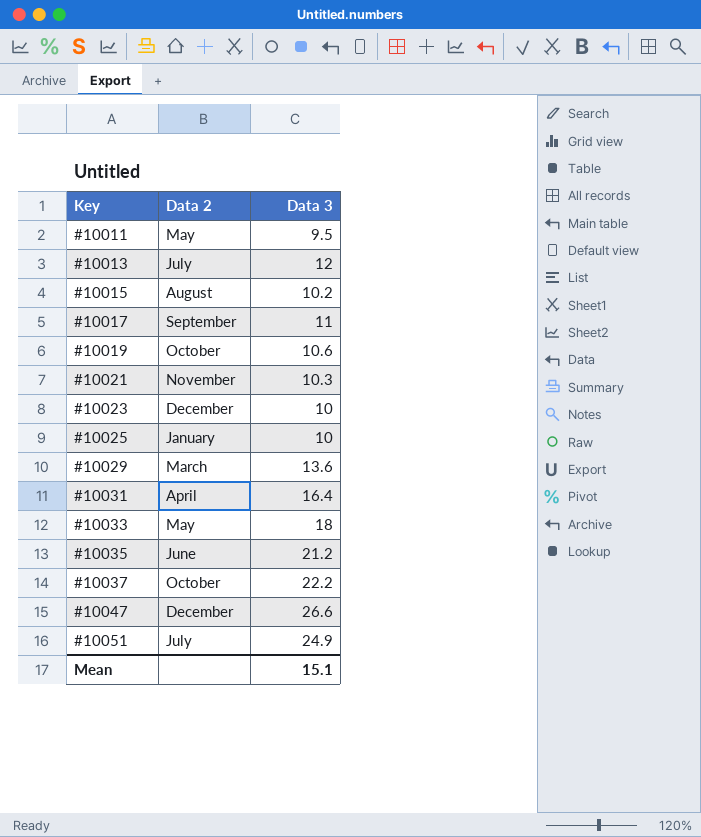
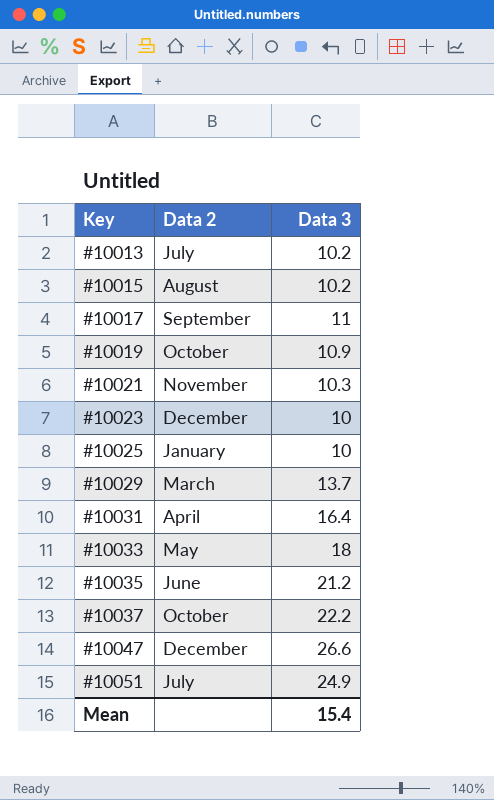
row #10011: May | 9.5 -> none
#10013 | Data 3: 12 -> 10.2
#10019 | Data 3: 10.6 -> 10.9
#10029 | Data 3: 13.6 -> 13.7
Mean | Data 3: 15.1 -> 15.4

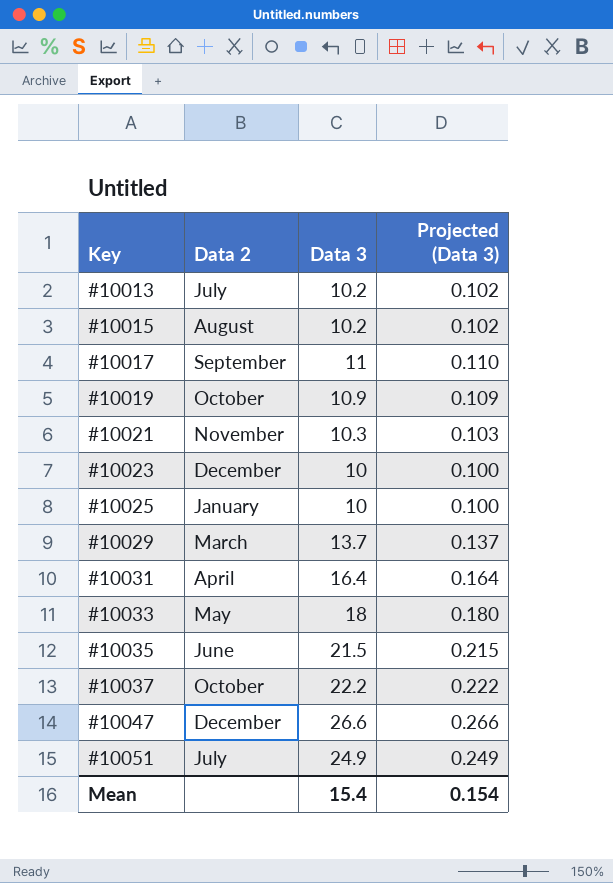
column Projected (Data 3) | formula: none -> [Data 3] * 0.01
#10035 | Data 3: 21.2 -> 21.5

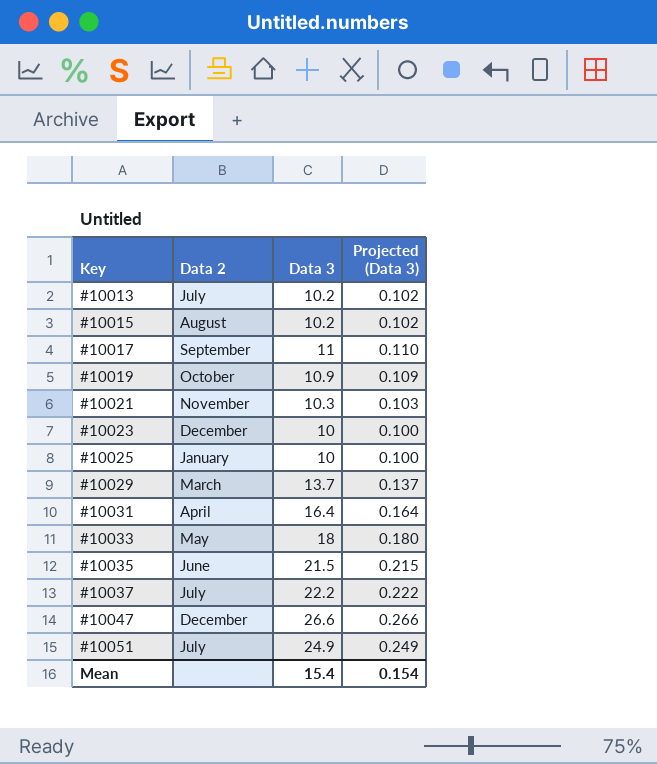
#10037 | Data 2: October -> July

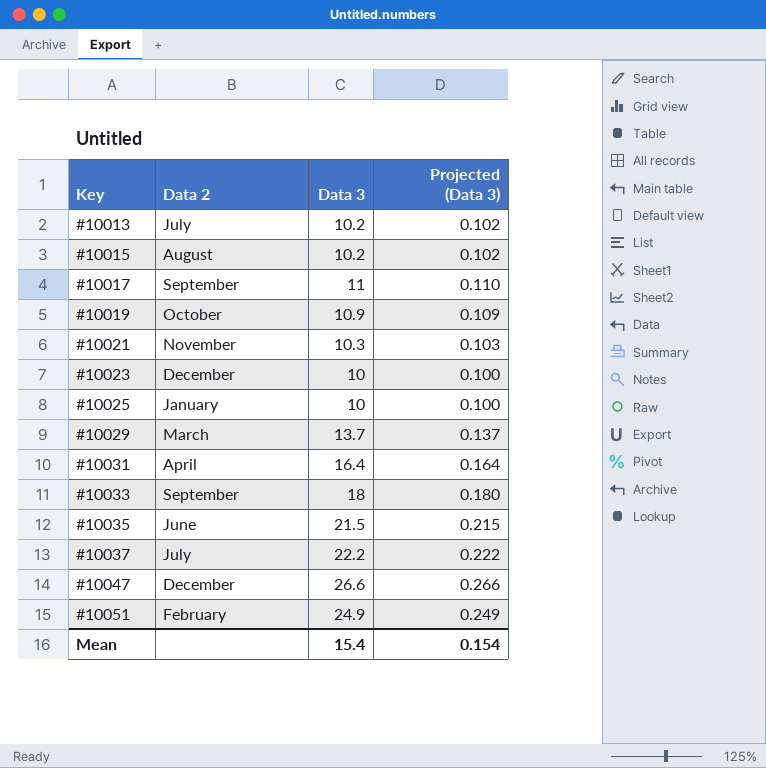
#10033 | Data 2: May -> September
#10051 | Data 2: July -> February

